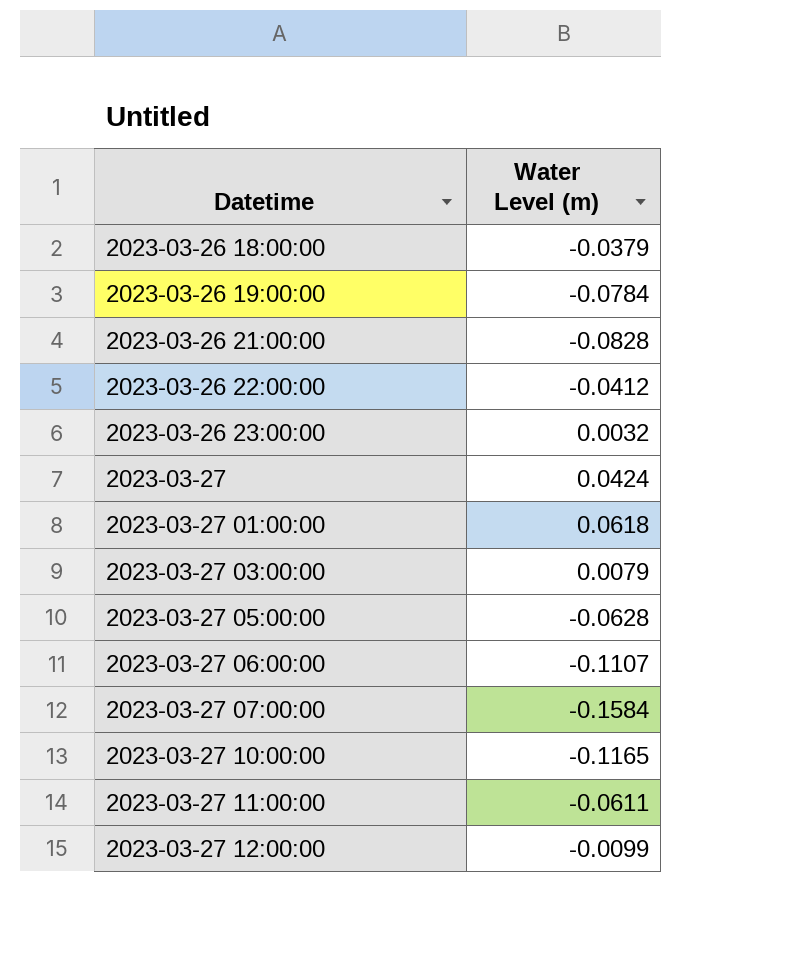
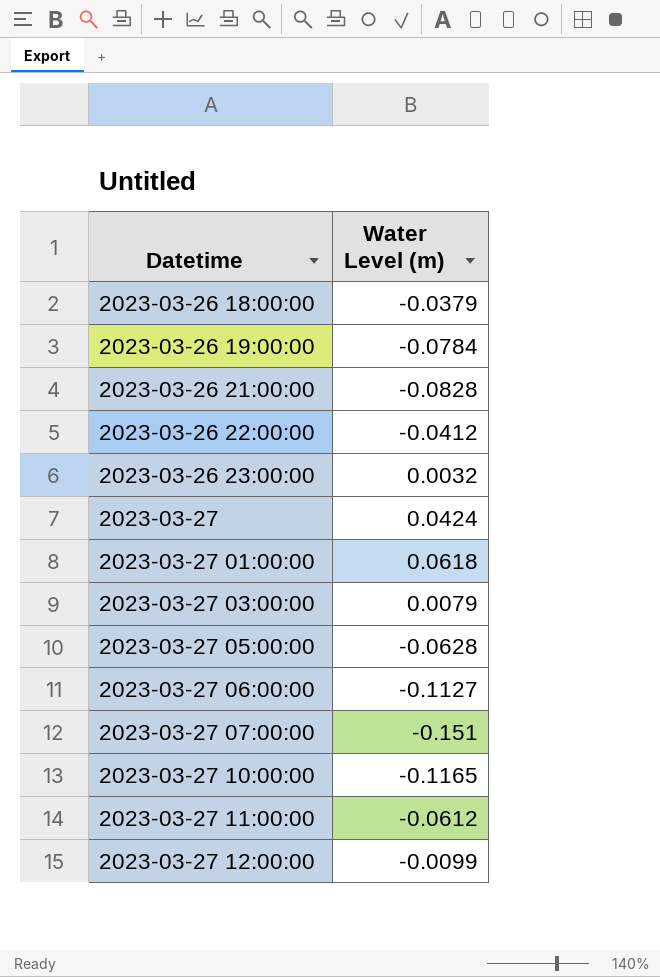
2023-03-27 06:00:00 | Water Level (m): -0.1107 -> -0.1127
2023-03-27 07:00:00 | Water Level (m): -0.1584 -> -0.151
2023-03-27 11:00:00 | Water Level (m): -0.0611 -> -0.0612

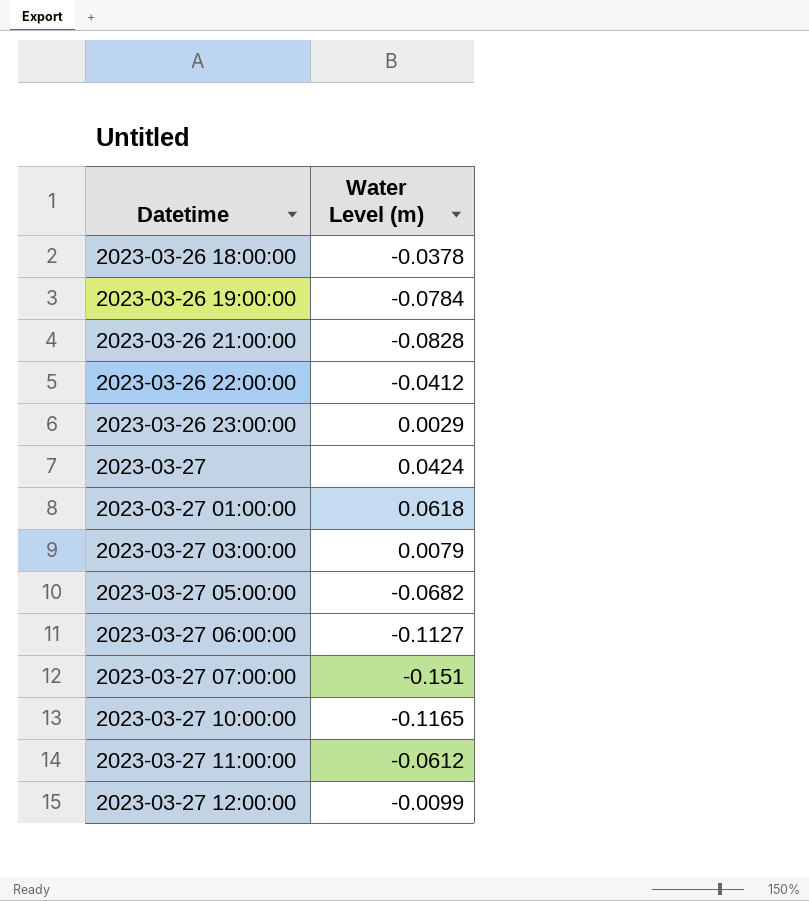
2023-03-26 18:00:00 | Water Level (m): -0.0379 -> -0.0378
2023-03-26 23:00:00 | Water Level (m): 0.0032 -> 0.0029
2023-03-27 05:00:00 | Water Level (m): -0.0628 -> -0.0682

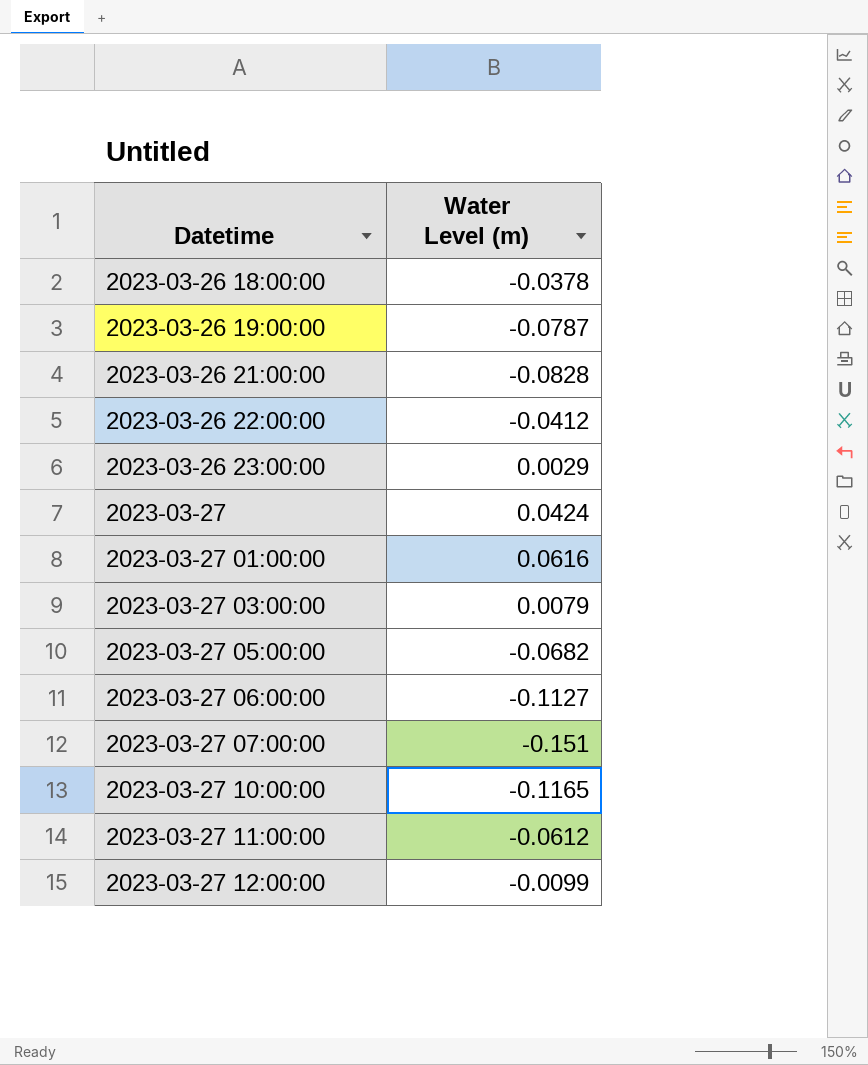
2023-03-26 19:00:00 | Water Level (m): -0.0784 -> -0.0787
2023-03-27 01:00:00 | Water Level (m): 0.0618 -> 0.0616

